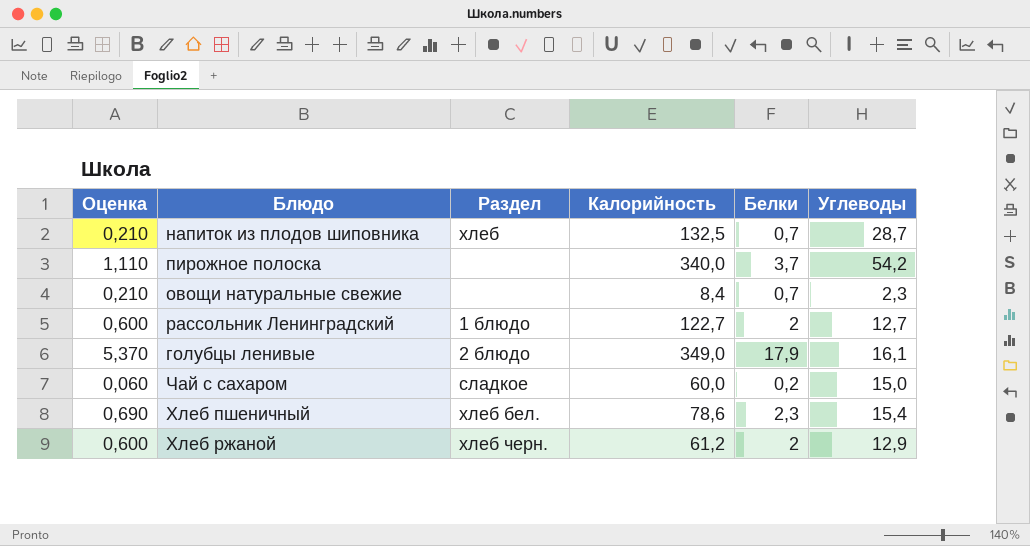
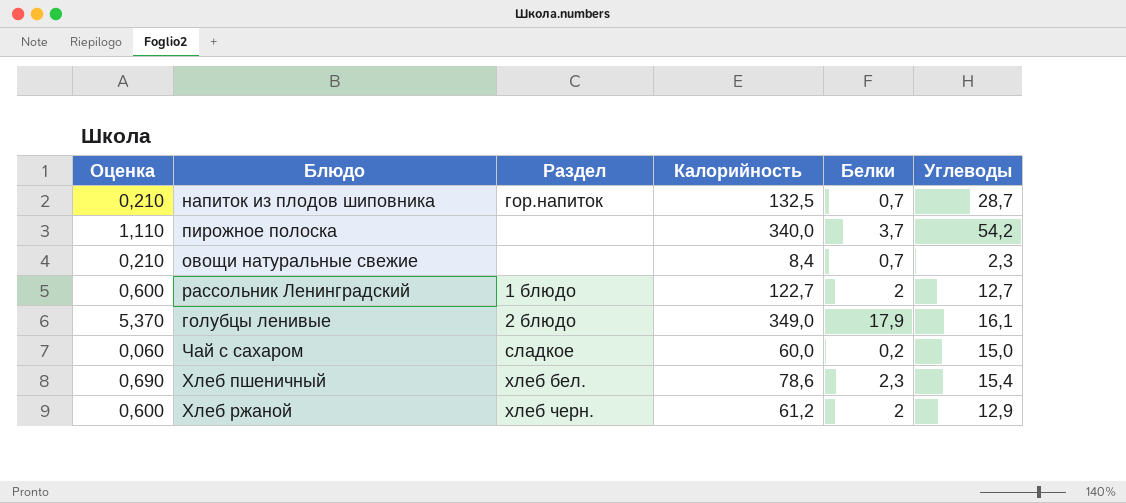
напиток из плодов шиповника | Раздел: хлеб -> гор.напиток

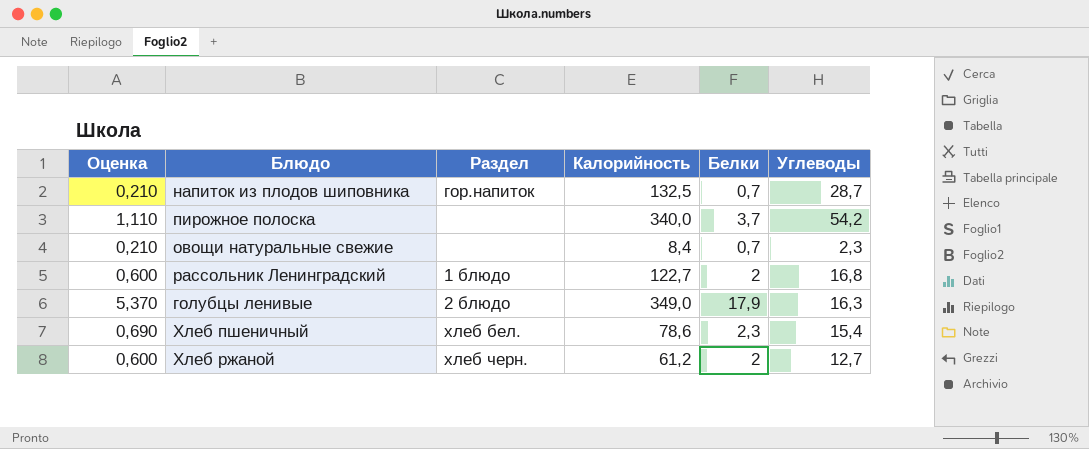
row Чай с сахаром: 0,060 | сладкое | 60,0 | 0,2 | 15,0 -> none
рассольник Ленинградский | Углеводы: 12,7 -> 16,8
голубцы ленивые | Углеводы: 16,1 -> 16,3
Хлеб ржаной | Углеводы: 12,9 -> 12,7

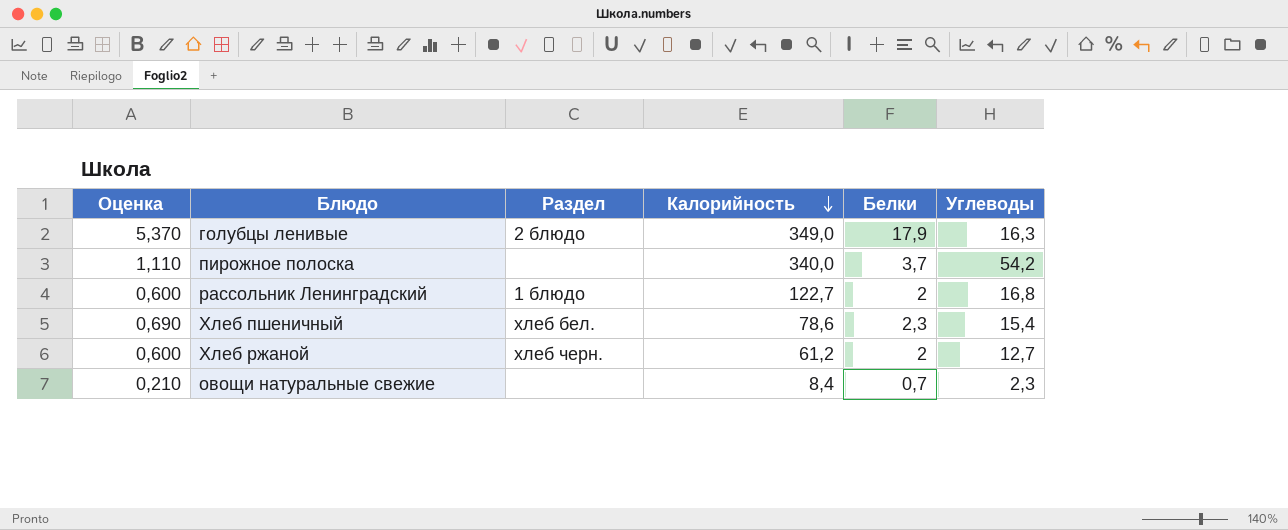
row order: none -> Калорийность descending
row напиток из плодов шиповника: 0,210 | гор.напиток | 132,5 | 0,7 | 28,7 -> none

